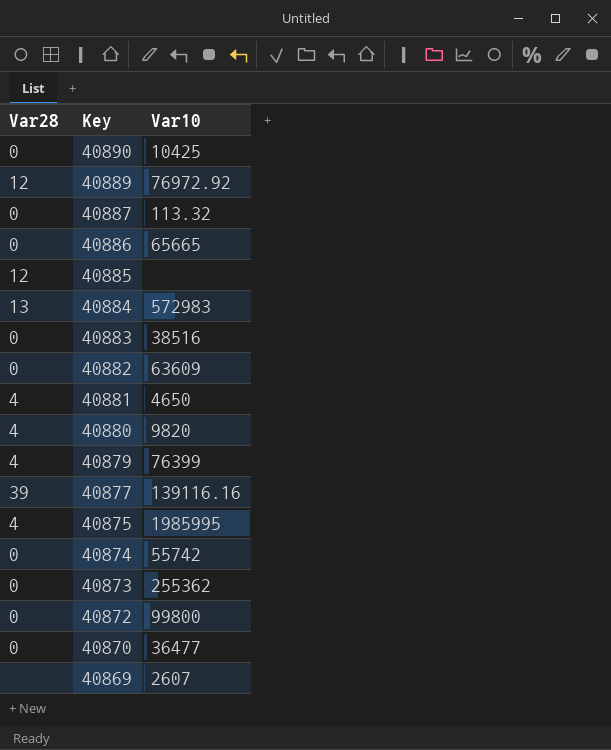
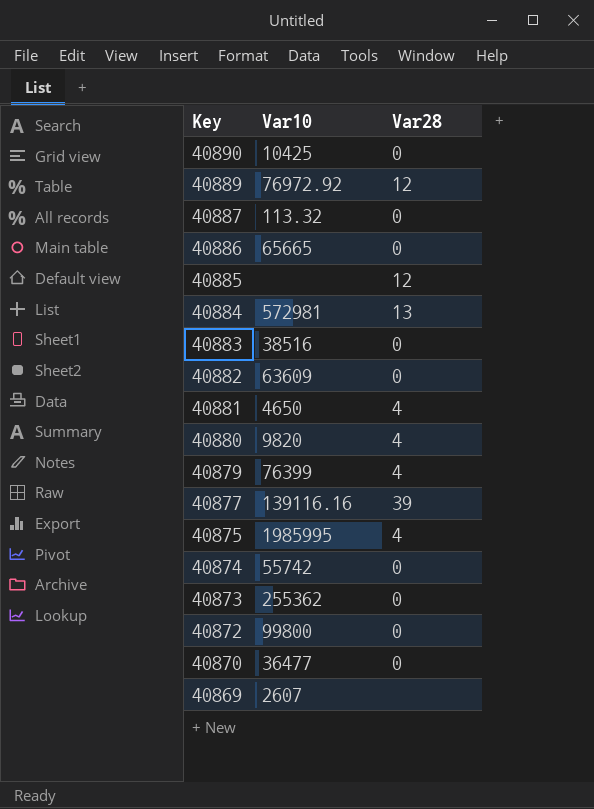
column Var28 | position: 1 -> 3
40884 | Var10: 572983 -> 572981

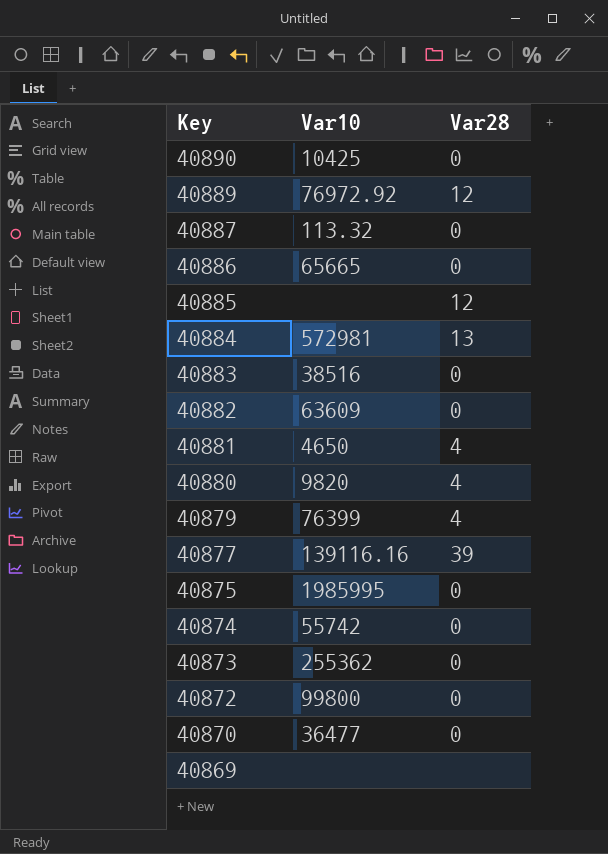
40875 | Var28: 4 -> 0
40869 | Var10: 2607 -> none

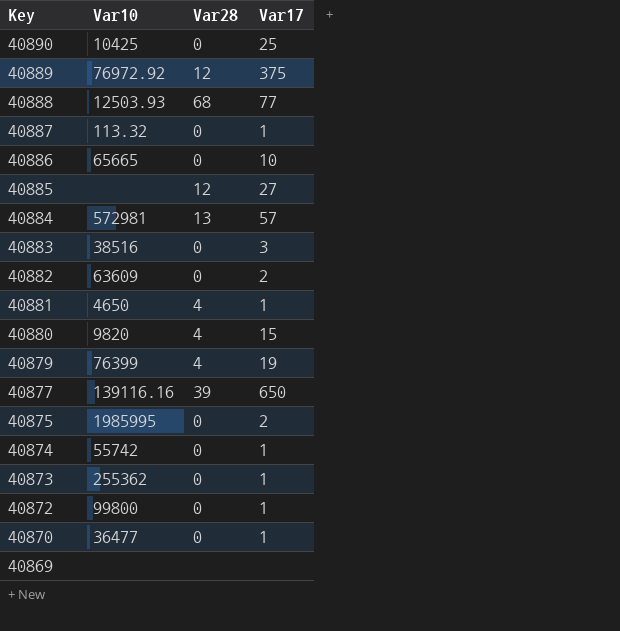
column Var17 | position: none -> 4
row 40888: none -> 12503.93 | 68 | 77

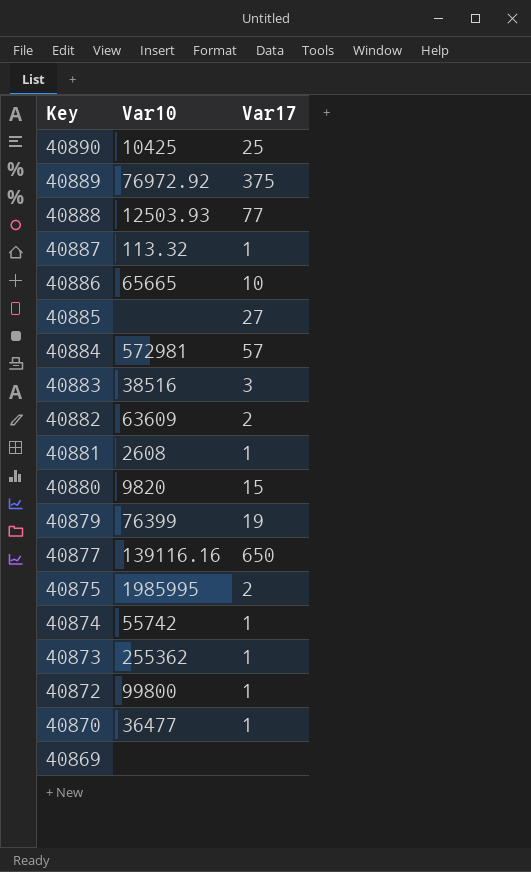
column Var28 | position: 3 -> none
40881 | Var10: 4650 -> 2608

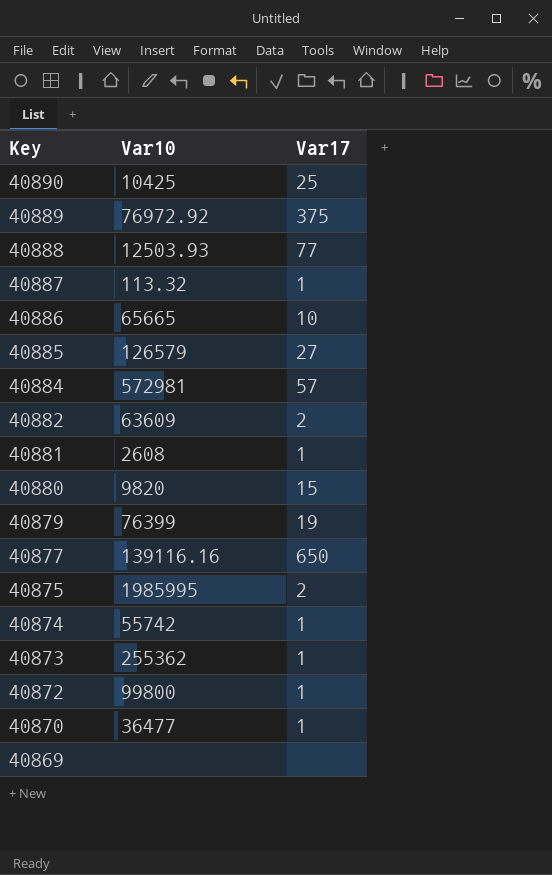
row 40883: 38516 | 3 -> none
40885 | Var10: none -> 126579

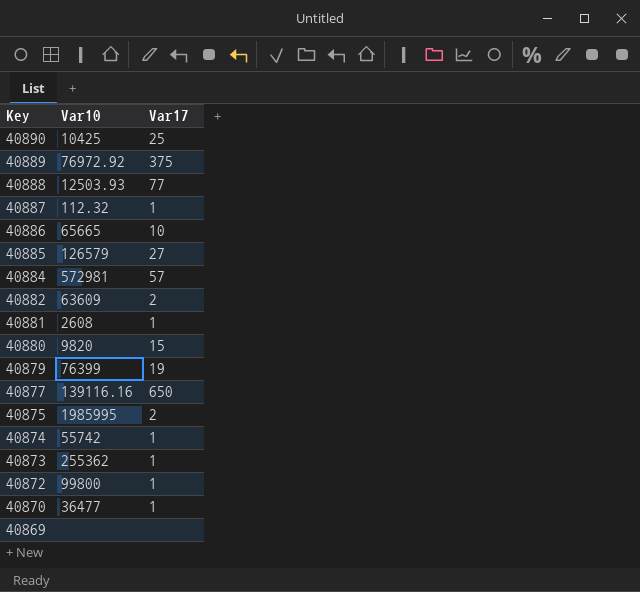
40887 | Var10: 113.32 -> 112.32

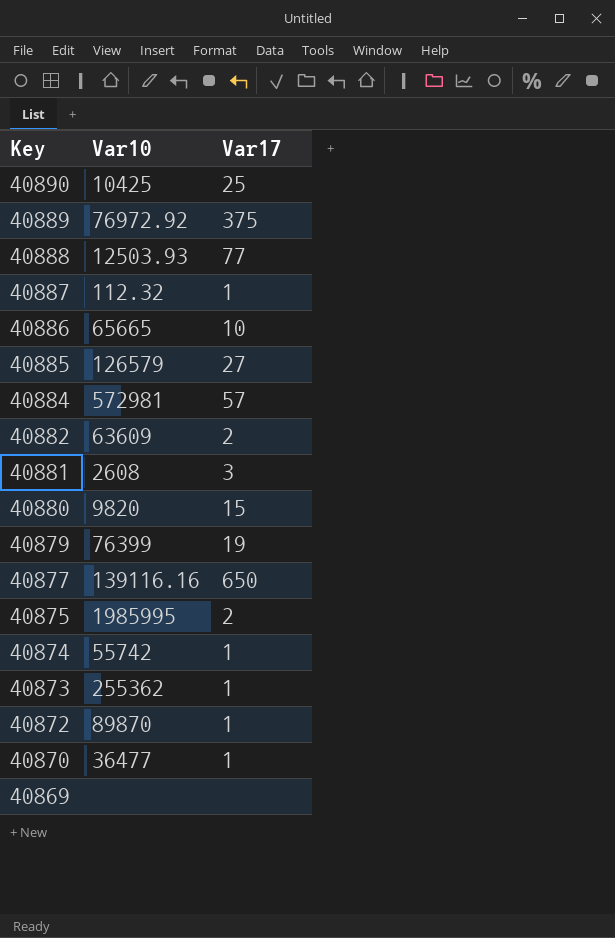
40881 | Var17: 1 -> 3
40872 | Var10: 99800 -> 89870

